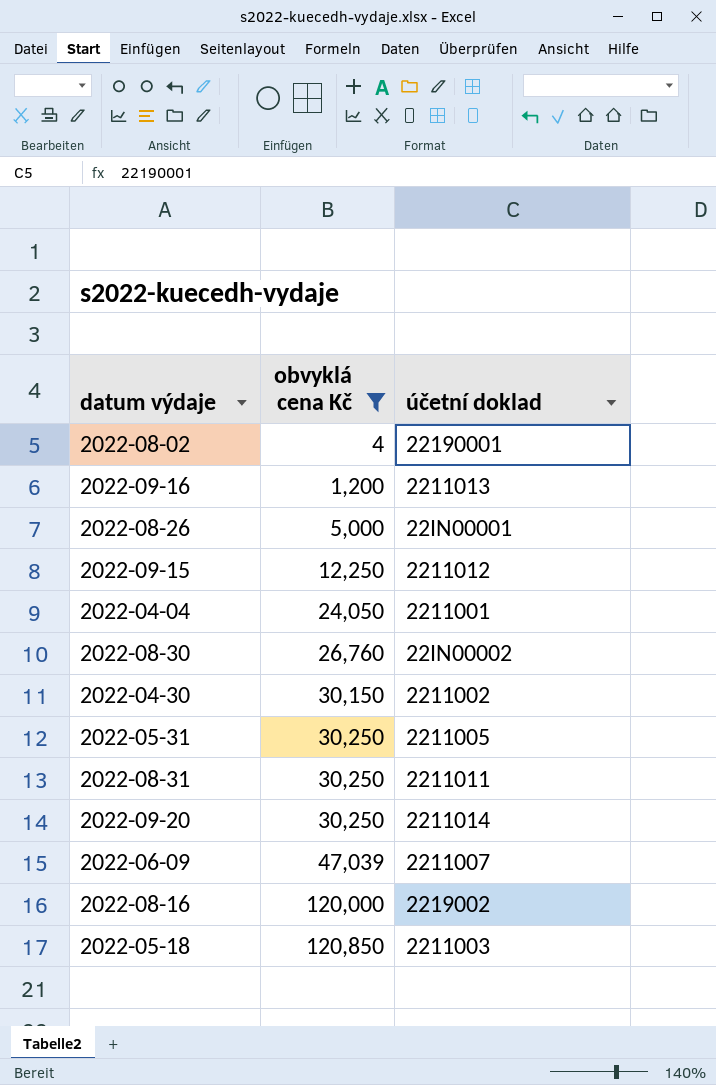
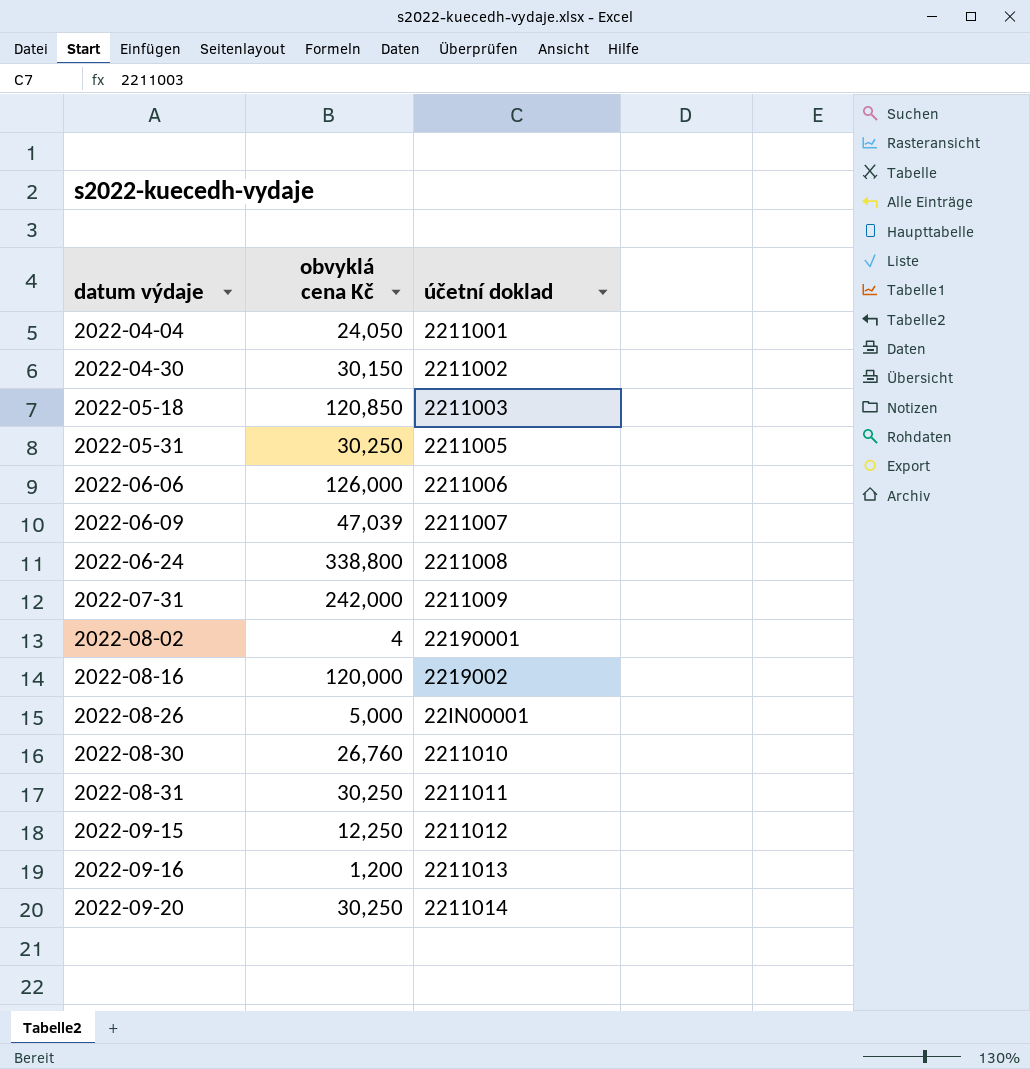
filter: obvyklá cena Kč <= 120,850 -> none
row order: obvyklá cena Kč ascending -> datum výdaje ascending
2022-08-30 | účetní doklad: 22IN00002 -> 2211010

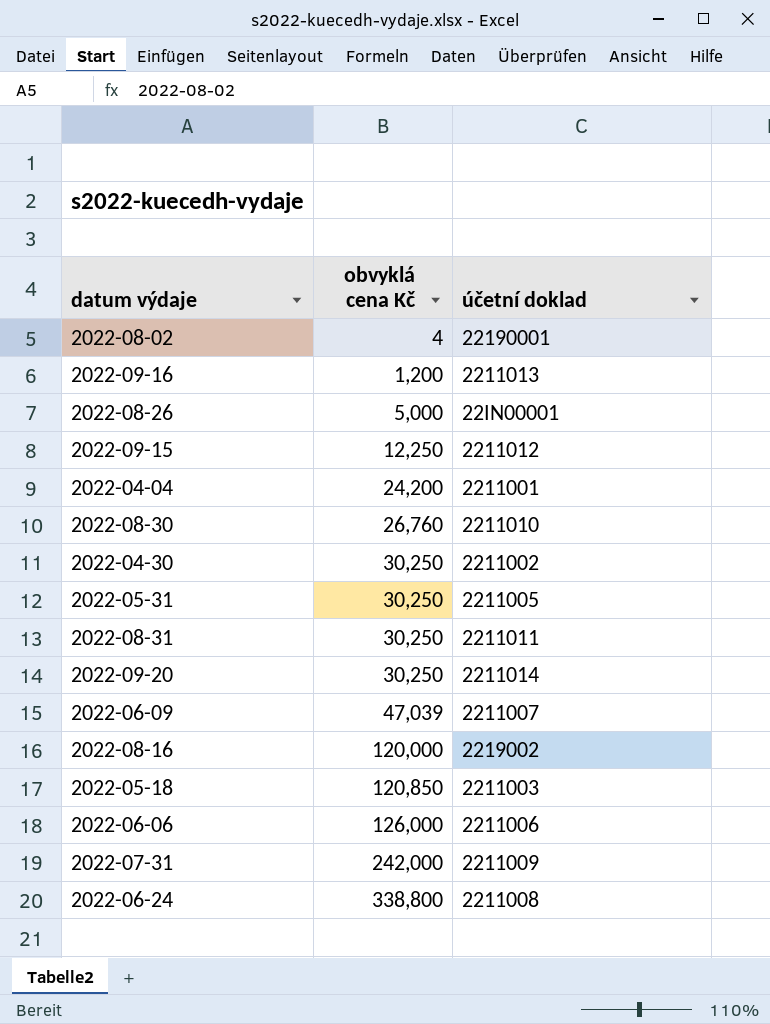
row order: datum výdaje ascending -> obvyklá cena Kč ascending
2022-04-04 | obvyklá cena Kč: 24,050 -> 24,200
2022-04-30 | obvyklá cena Kč: 30,150 -> 30,250

